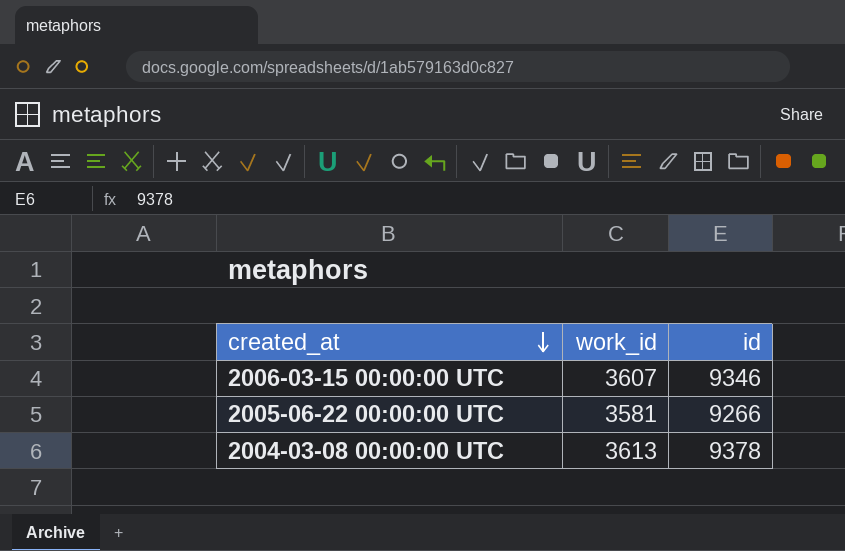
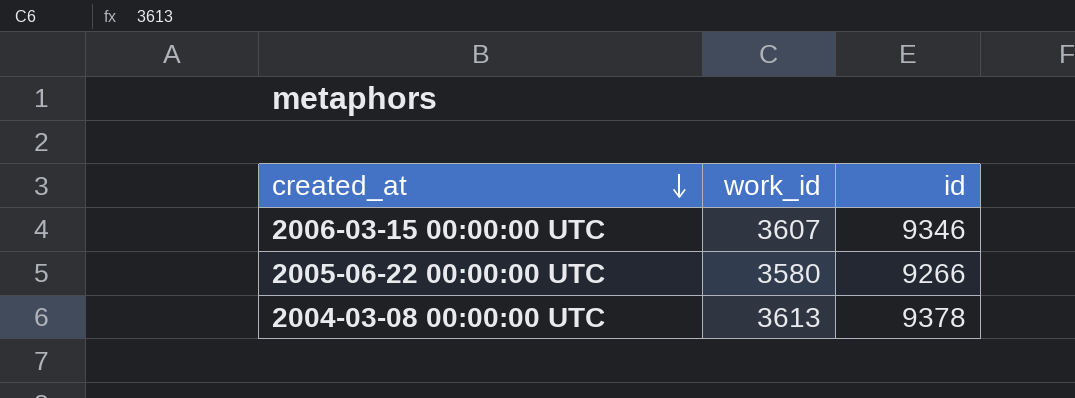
2005-06-22 00:00:00 UTC | work_id: 3581 -> 3580

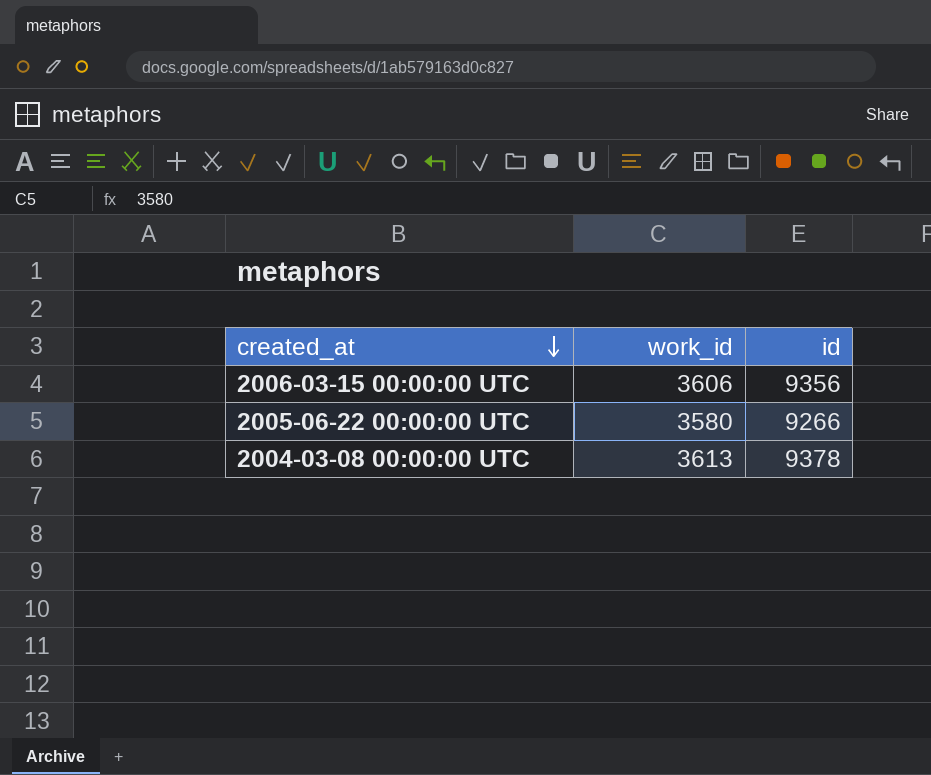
2006-03-15 00:00:00 UTC | work_id: 3607 -> 3606
2006-03-15 00:00:00 UTC | id: 9346 -> 9356

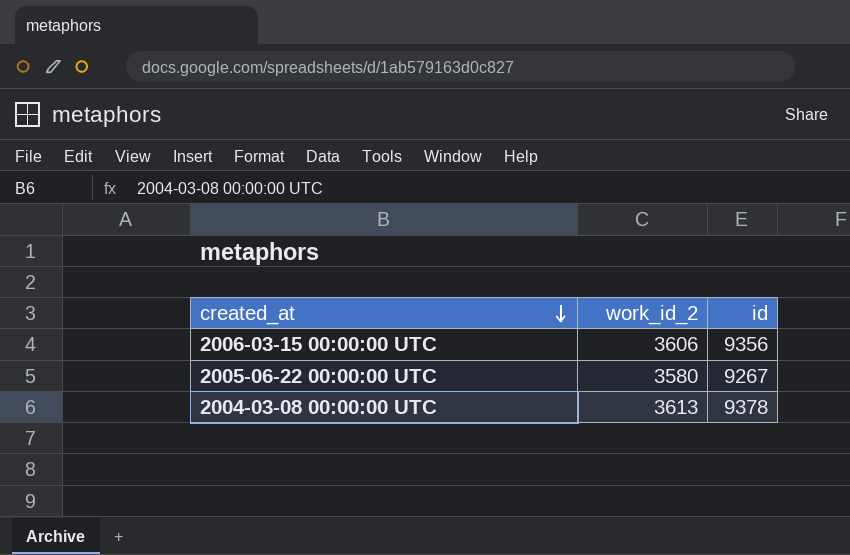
column name: work_id -> work_id_2
2005-06-22 00:00:00 UTC | id: 9266 -> 9267

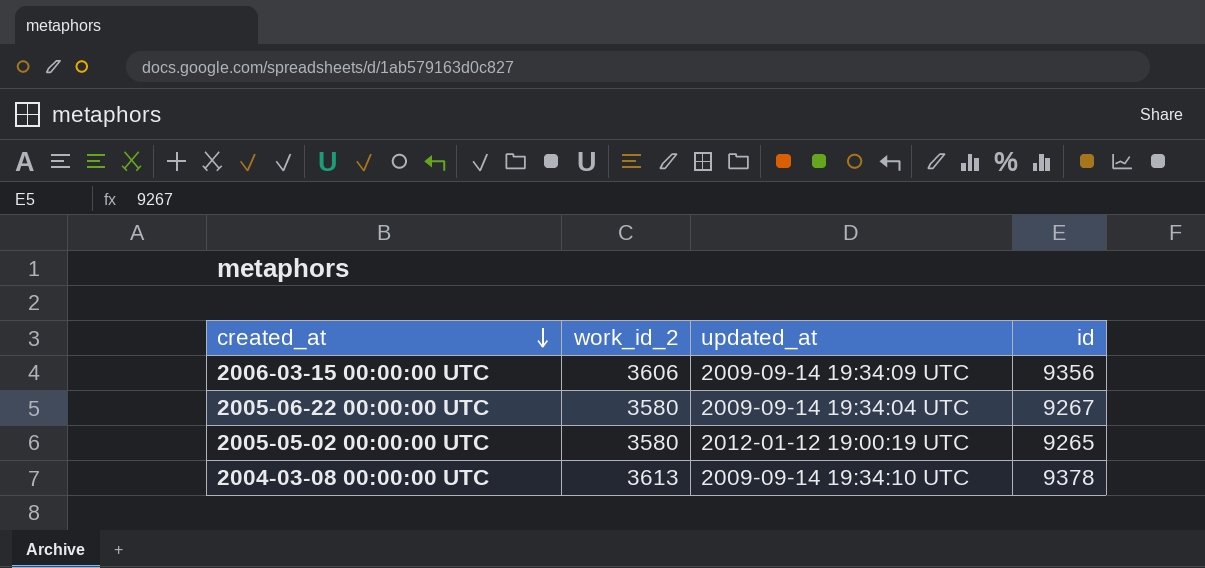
column updated_at | position: none -> 3
row 2005-05-02 00:00:00 UTC: none -> 3580 | 2012-01-12 19:00:19 UTC | 9265

